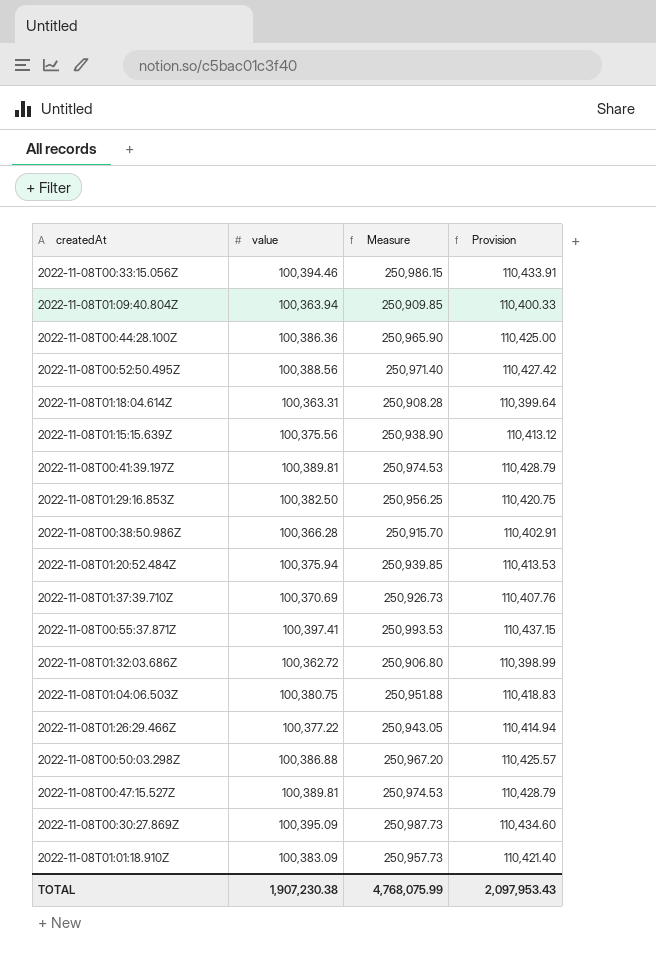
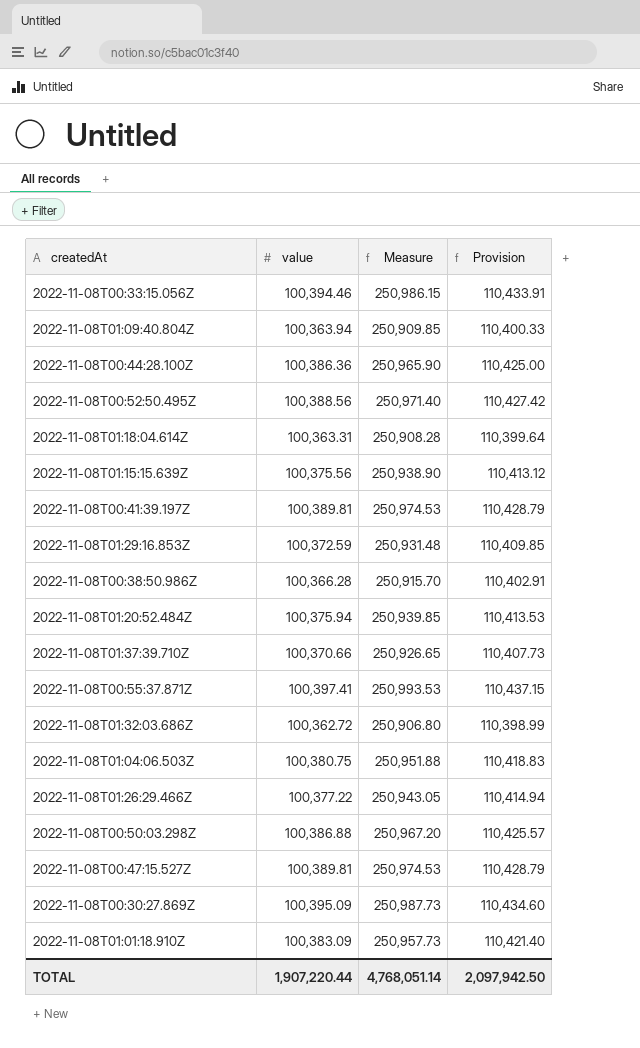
2022-11-08T01:29:16.853Z | value: 100,382.50 -> 100,372.59
2022-11-08T01:29:16.853Z | Measure: 250,956.25 -> 250,931.48
2022-11-08T01:29:16.853Z | Provision: 110,420.75 -> 110,409.85
2022-11-08T01:37:39.710Z | value: 100,370.69 -> 100,370.66
2022-11-08T01:37:39.710Z | Measure: 250,926.73 -> 250,926.65
2022-11-08T01:37:39.710Z | Provision: 110,407.76 -> 110,407.73
TOTAL | value: 1,907,230.38 -> 1,907,220.44
TOTAL | Measure: 4,768,075.99 -> 4,768,051.14
TOTAL | Provision: 2,097,953.43 -> 2,097,942.50

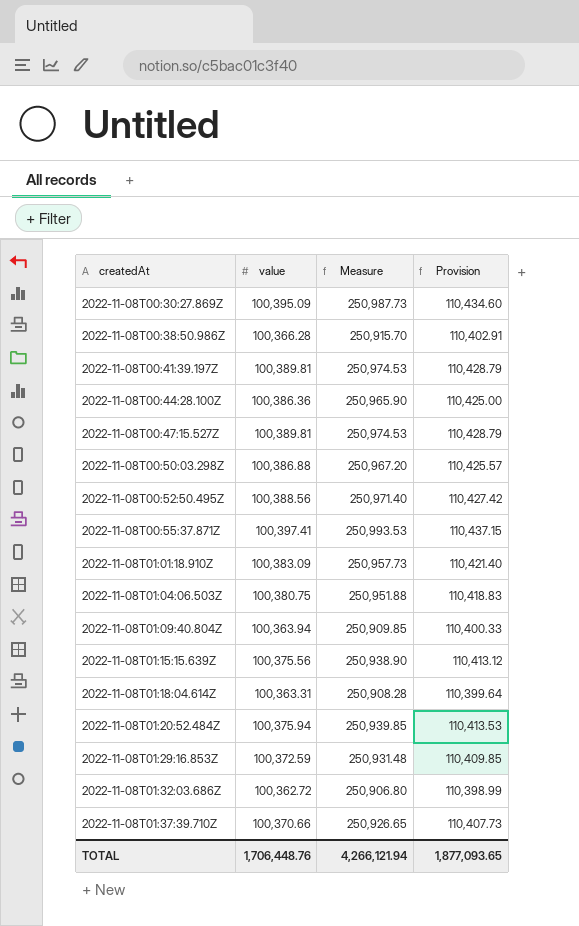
row order: none -> createdAt ascending
row 2022-11-08T00:33:15.056Z: 100,394.46 | 250,986.15 | 110,433.91 -> none
row 2022-11-08T01:26:29.466Z: 100,377.22 | 250,943.05 | 110,414.94 -> none
TOTAL | value: 1,907,220.44 -> 1,706,448.76
TOTAL | Measure: 4,768,051.14 -> 4,266,121.94
TOTAL | Provision: 2,097,942.50 -> 1,877,093.65

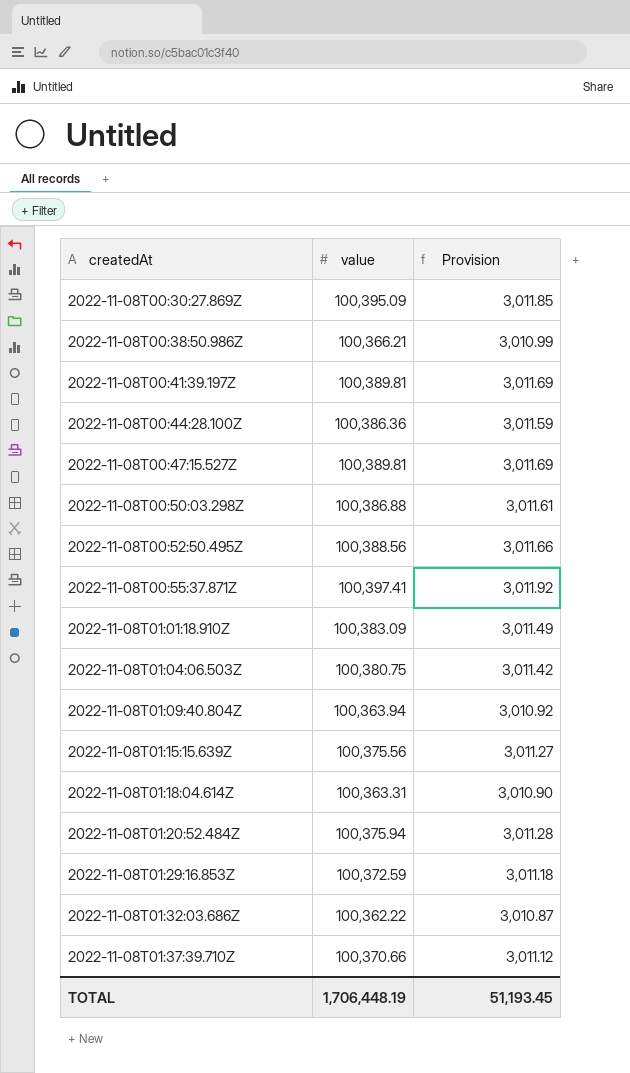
column Measure | formula: [value] * 2.5 -> none
column Provision | formula: [value] * 1.1 -> [value] * 0.03
2022-11-08T00:38:50.986Z | value: 100,366.28 -> 100,366.21
2022-11-08T01:32:03.686Z | value: 100,362.72 -> 100,362.22
TOTAL | value: 1,706,448.76 -> 1,706,448.19
TOTAL | Provision: 1,877,093.65 -> 51,193.45

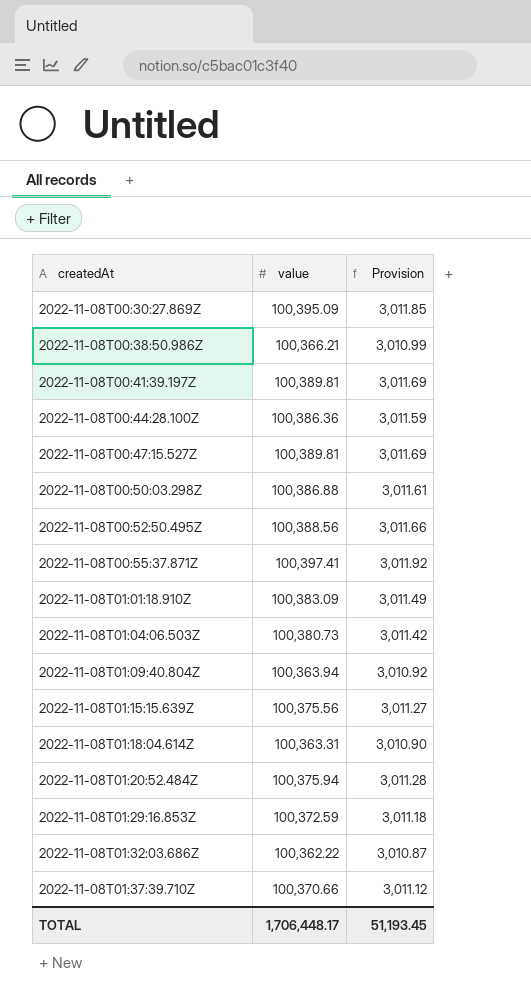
2022-11-08T01:04:06.503Z | value: 100,380.75 -> 100,380.73
TOTAL | value: 1,706,448.19 -> 1,706,448.17

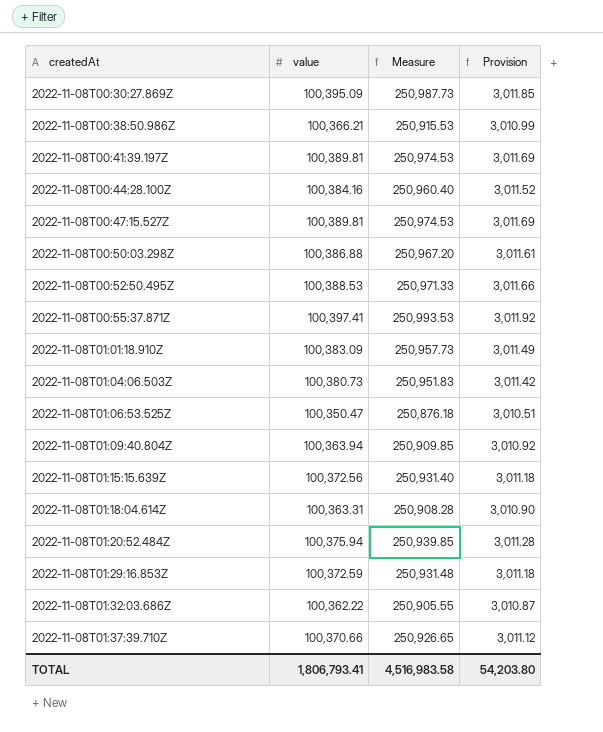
column Measure | formula: none -> [value] * 2.5
2022-11-08T00:44:28.100Z | value: 100,386.36 -> 100,384.16
2022-11-08T00:44:28.100Z | Provision: 3,011.59 -> 3,011.52
2022-11-08T00:52:50.495Z | value: 100,388.56 -> 100,388.53
row 2022-11-08T01:06:53.525Z: none -> 100,350.47 | 250,876.18 | 3,010.51
2022-11-08T01:15:15.639Z | value: 100,375.56 -> 100,372.56
2022-11-08T01:15:15.639Z | Provision: 3,011.27 -> 3,011.18
TOTAL | value: 1,706,448.17 -> 1,806,793.41
TOTAL | Provision: 51,193.45 -> 54,203.80

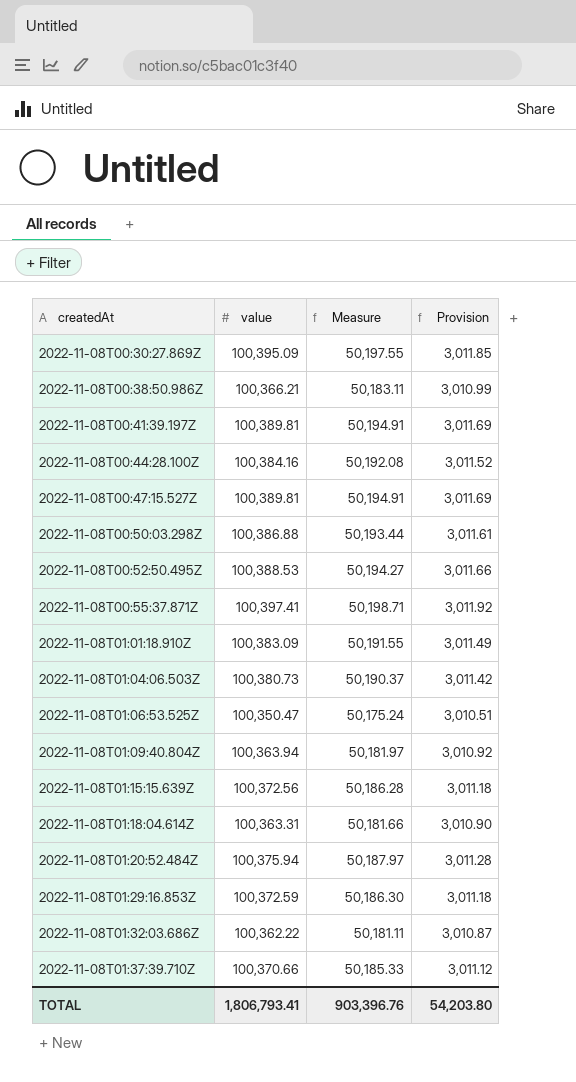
column Measure | formula: [value] * 2.5 -> [value] * 0.5
TOTAL | Measure: 4,516,983.58 -> 903,396.76

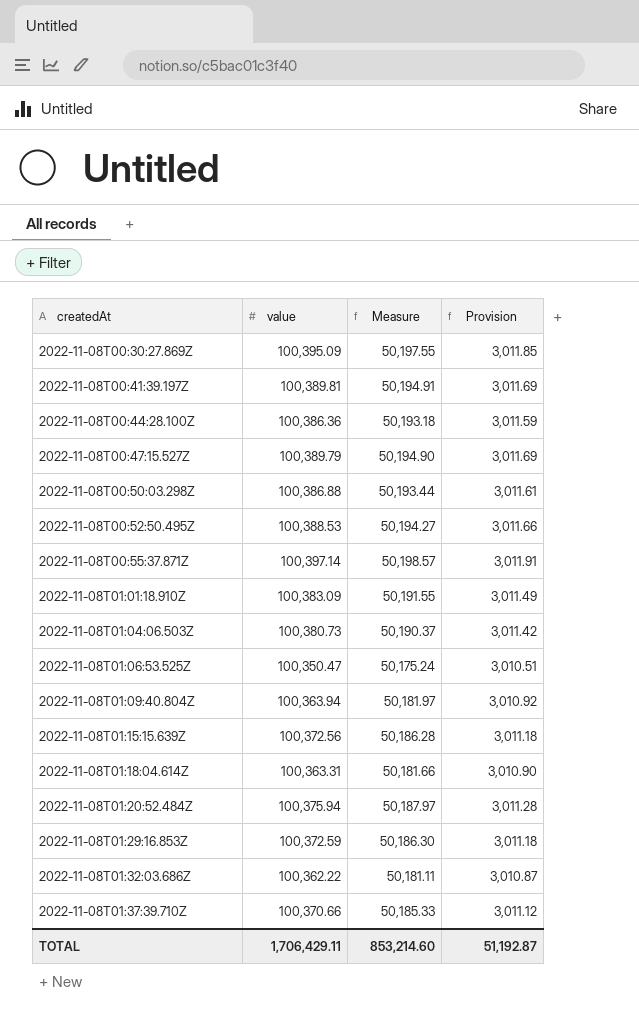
row 2022-11-08T00:38:50.986Z: 100,366.21 | 50,183.11 | 3,010.99 -> none
2022-11-08T00:44:28.100Z | value: 100,384.16 -> 100,386.36
2022-11-08T00:44:28.100Z | Measure: 50,192.08 -> 50,193.18
2022-11-08T00:44:28.100Z | Provision: 3,011.52 -> 3,011.59
2022-11-08T00:47:15.527Z | value: 100,389.81 -> 100,389.79
2022-11-08T00:47:15.527Z | Measure: 50,194.91 -> 50,194.90
2022-11-08T00:55:37.871Z | value: 100,397.41 -> 100,397.14
2022-11-08T00:55:37.871Z | Measure: 50,198.71 -> 50,198.57
2022-11-08T00:55:37.871Z | Provision: 3,011.92 -> 3,011.91
TOTAL | value: 1,806,793.41 -> 1,706,429.11
TOTAL | Measure: 903,396.76 -> 853,214.60
TOTAL | Provision: 54,203.80 -> 51,192.87

